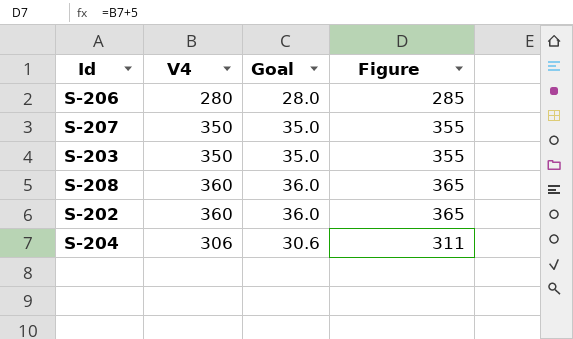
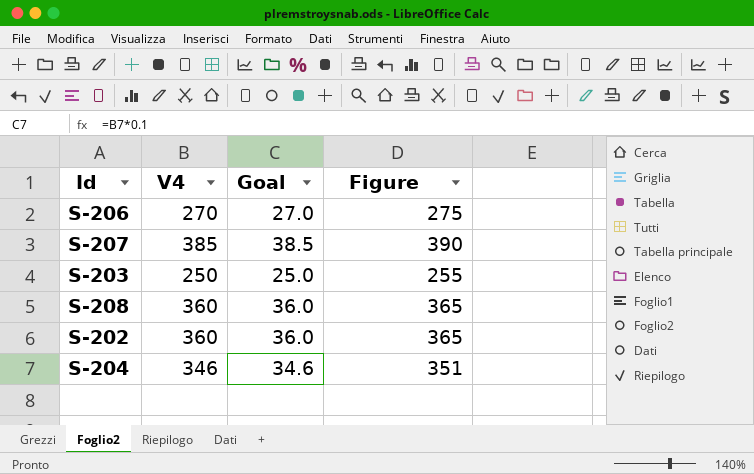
S-206 | V4: 280 -> 270
S-206 | Goal: 28.0 -> 27.0
S-206 | Figure: 285 -> 275
S-207 | V4: 350 -> 385
S-207 | Goal: 35.0 -> 38.5
S-207 | Figure: 355 -> 390
S-203 | V4: 350 -> 250
S-203 | Goal: 35.0 -> 25.0
S-203 | Figure: 355 -> 255
S-204 | V4: 306 -> 346
S-204 | Goal: 30.6 -> 34.6
S-204 | Figure: 311 -> 351

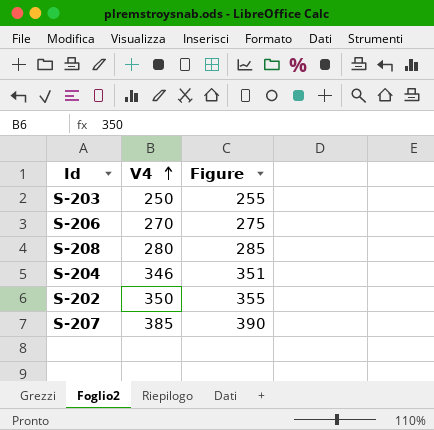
row order: none -> V4 ascending
column Goal | formula: [V4] * 0.1 -> none
S-208 | V4: 360 -> 280
S-208 | Figure: 365 -> 285
S-202 | V4: 360 -> 350
S-202 | Figure: 365 -> 355

